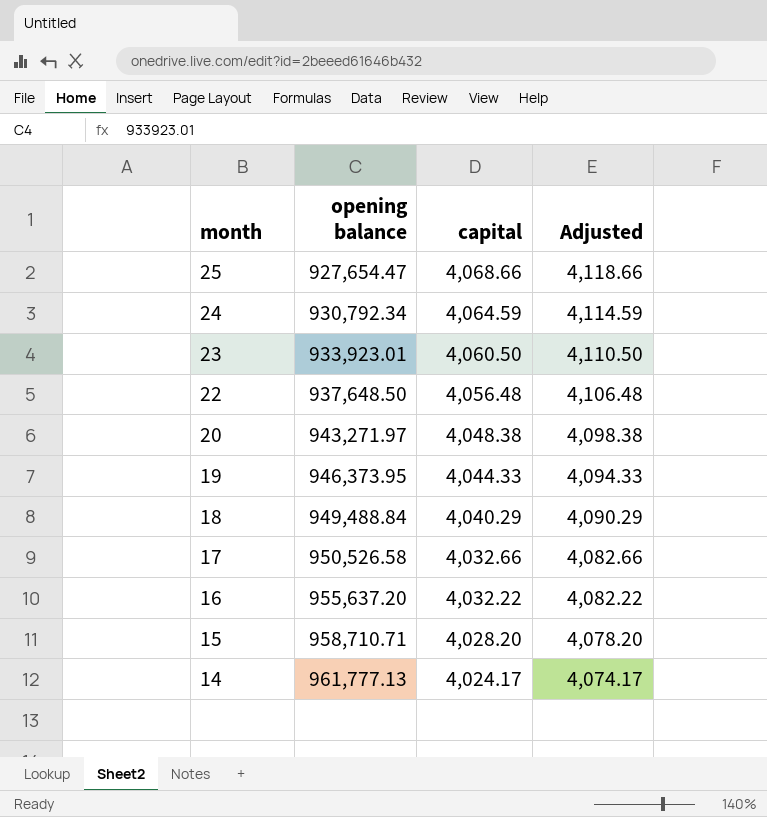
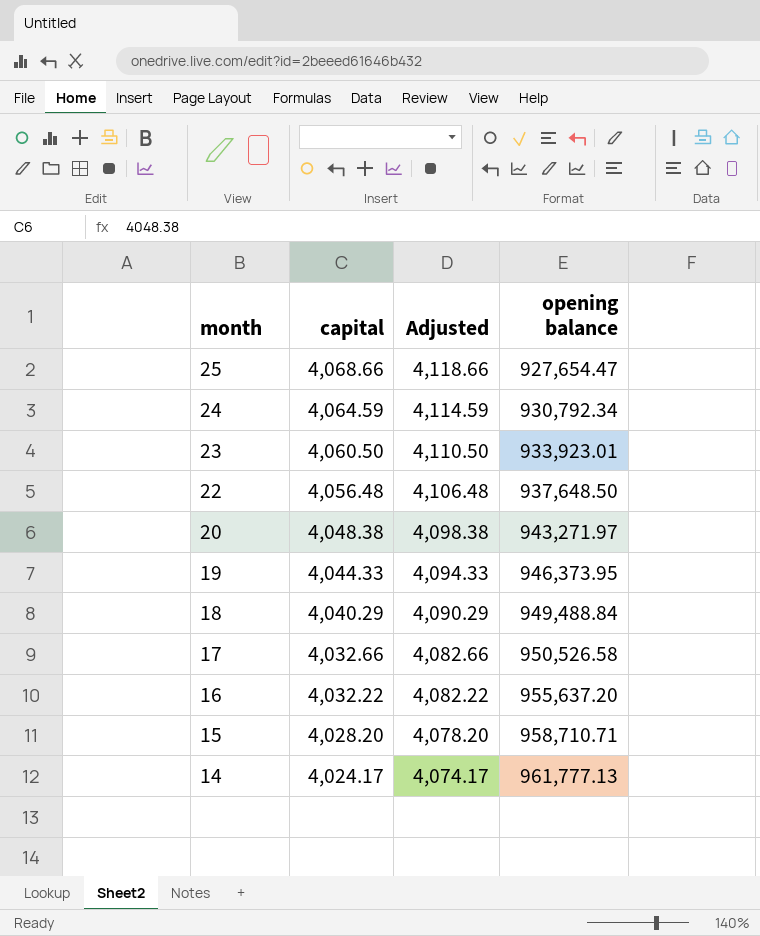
column opening balance | position: 2 -> 4

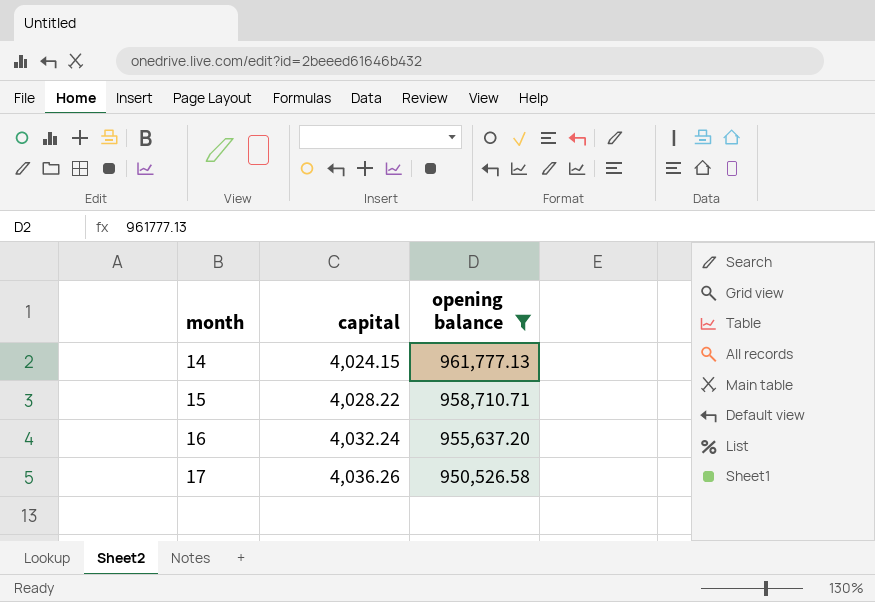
filter: none -> opening balance >= 950,526.58
row order: month descending -> month ascending
column Adjusted | formula: [capital] + 50 -> none
14 | capital: 4,024.17 -> 4,024.15
15 | capital: 4,028.20 -> 4,028.22
16 | capital: 4,032.22 -> 4,032.24
17 | capital: 4,032.66 -> 4,036.26

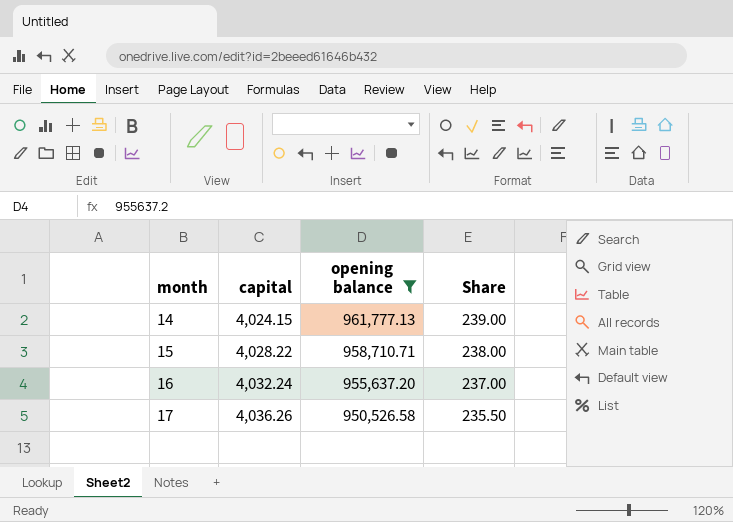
column Share | formula: none -> [opening balance] / [capital]

